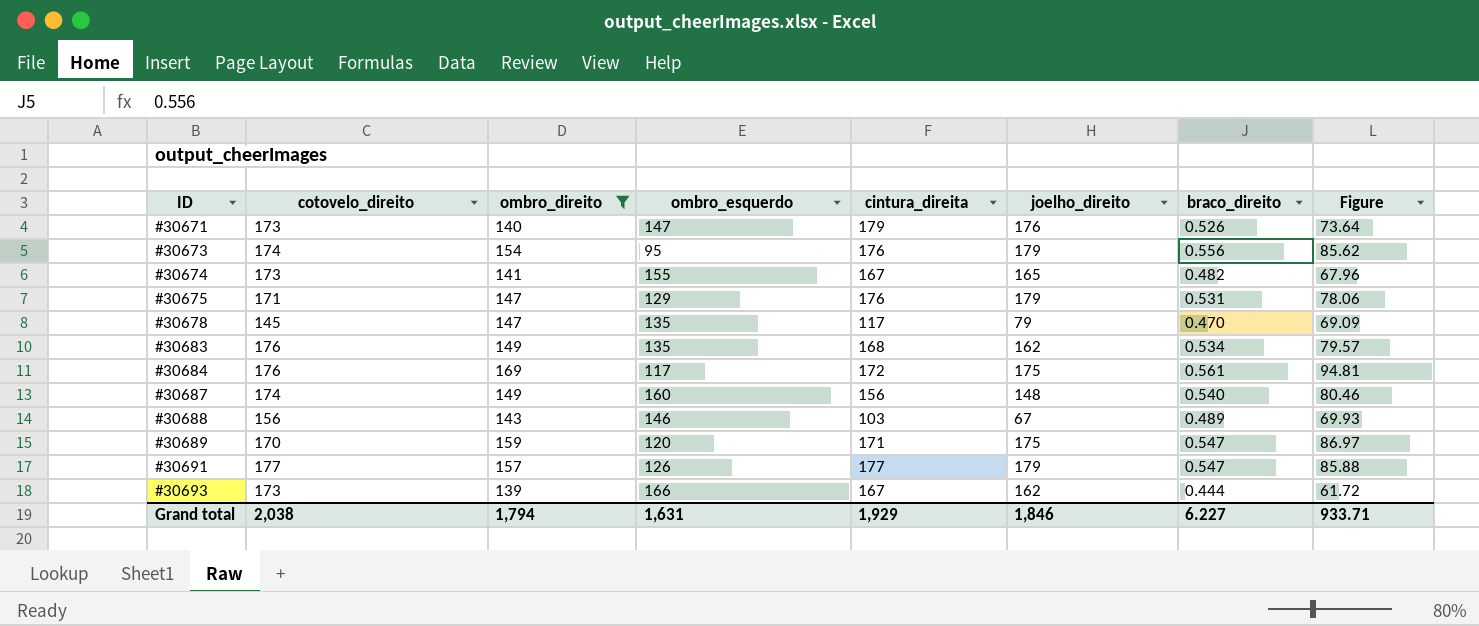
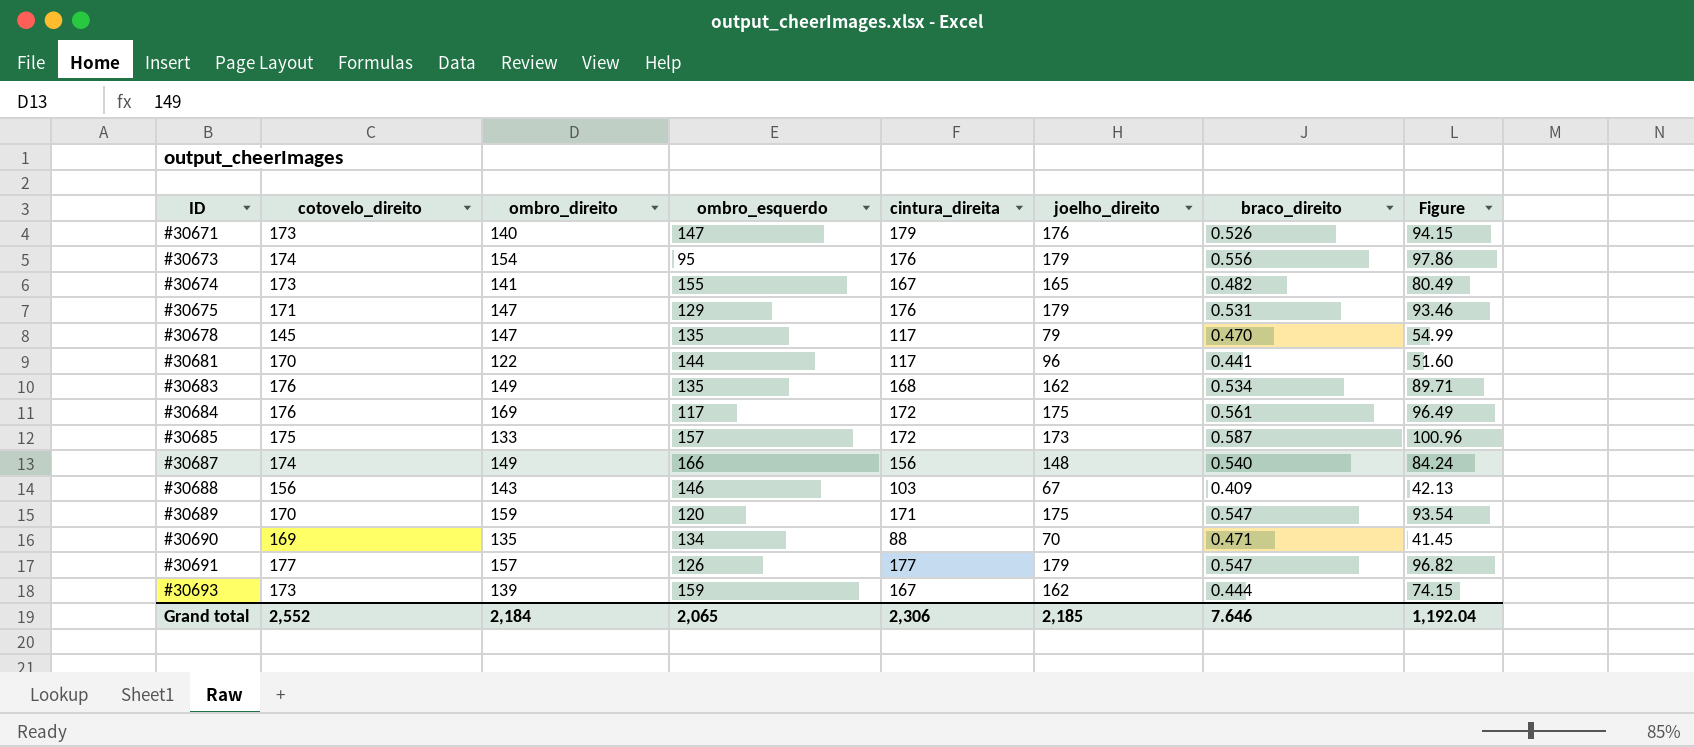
filter: ombro_direito >= 139 -> none
column Figure | formula: [ombro_direito] * [braco_direito] -> [cintura_direita] * [braco_direito]
#30687 | ombro_esquerdo: 160 -> 166
#30688 | braco_direito: 0.489 -> 0.409
#30693 | ombro_esquerdo: 166 -> 159
Grand total | cotovelo_direito: 2,038 -> 2,552
Grand total | ombro_direito: 1,794 -> 2,184
Grand total | ombro_esquerdo: 1,631 -> 2,065
Grand total | cintura_direita: 1,929 -> 2,306
Grand total | joelho_direito: 1,846 -> 2,185
Grand total | braco_direito: 6.227 -> 7.646
Grand total | Figure: 933.71 -> 1,192.04

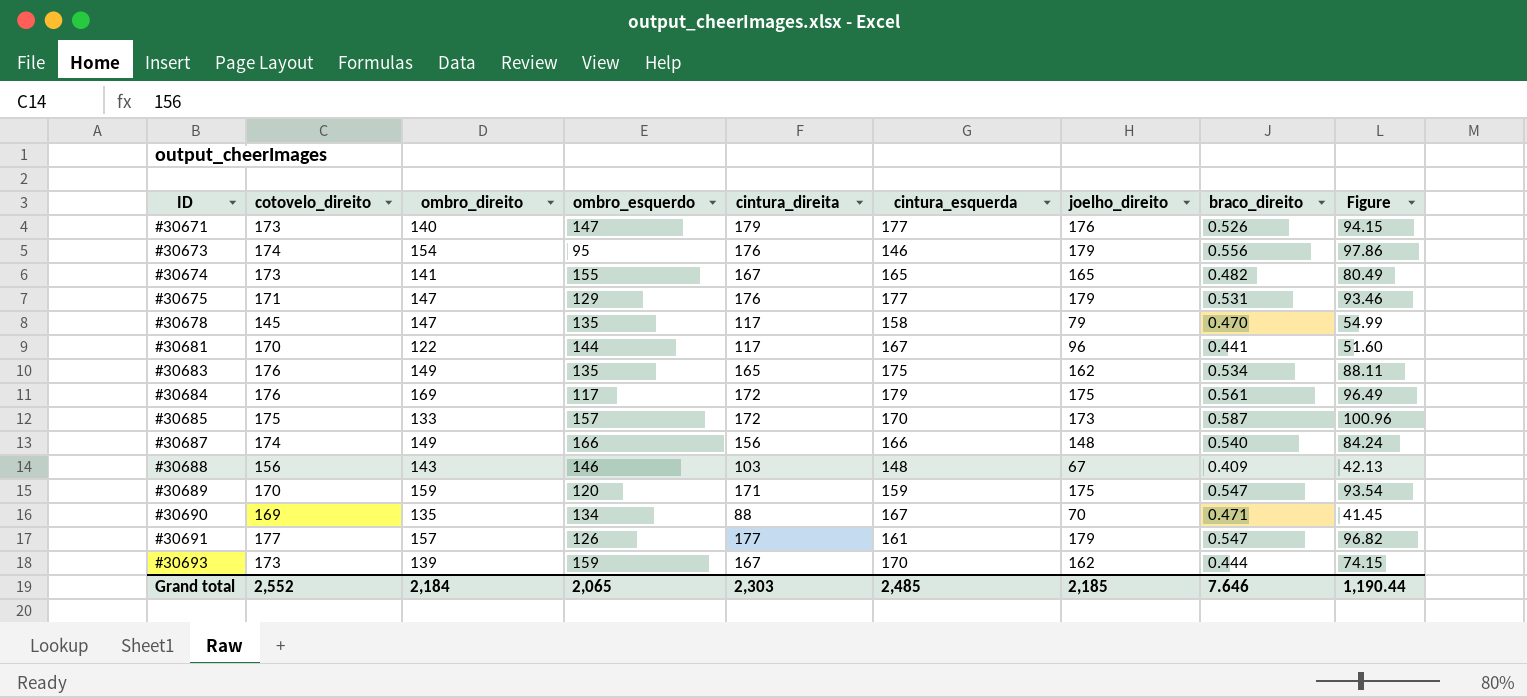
column cintura_esquerda | position: none -> 6
#30683 | cintura_direita: 168 -> 165
#30683 | Figure: 89.71 -> 88.11
Grand total | cintura_direita: 2,306 -> 2,303
Grand total | Figure: 1,192.04 -> 1,190.44

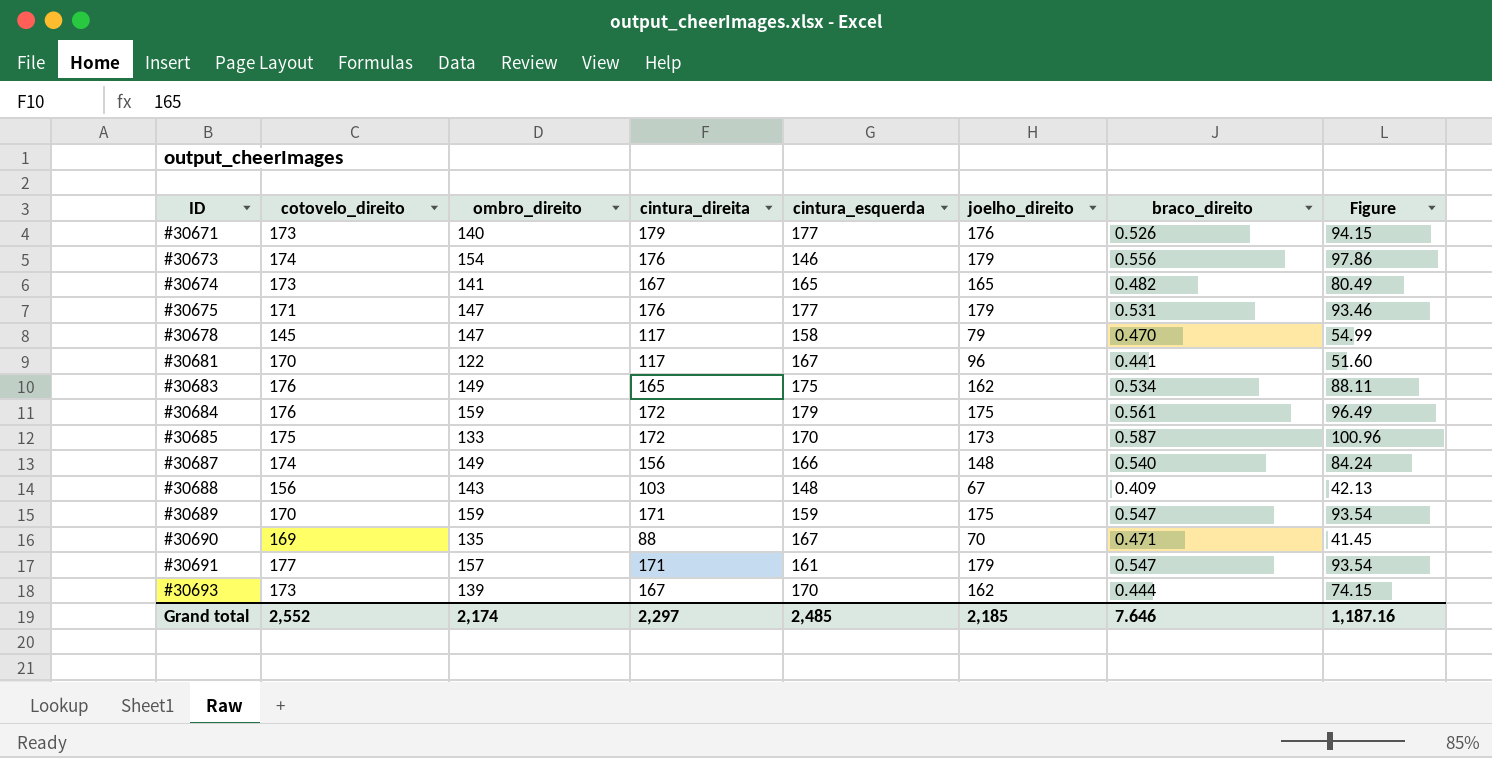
column ombro_esquerdo | position: 4 -> none
#30684 | ombro_direito: 169 -> 159
#30691 | cintura_direita: 177 -> 171
#30691 | Figure: 96.82 -> 93.54
Grand total | ombro_direito: 2,184 -> 2,174
Grand total | cintura_direita: 2,303 -> 2,297
Grand total | Figure: 1,190.44 -> 1,187.16

